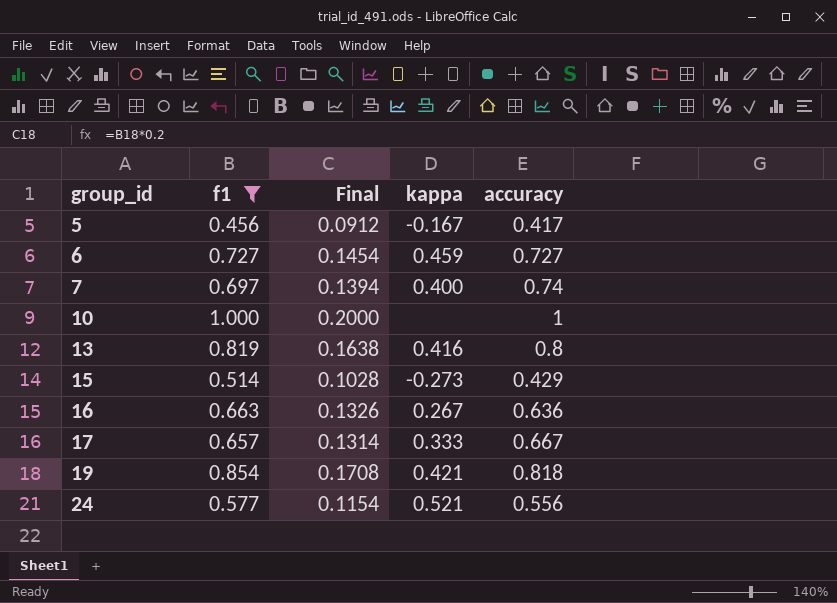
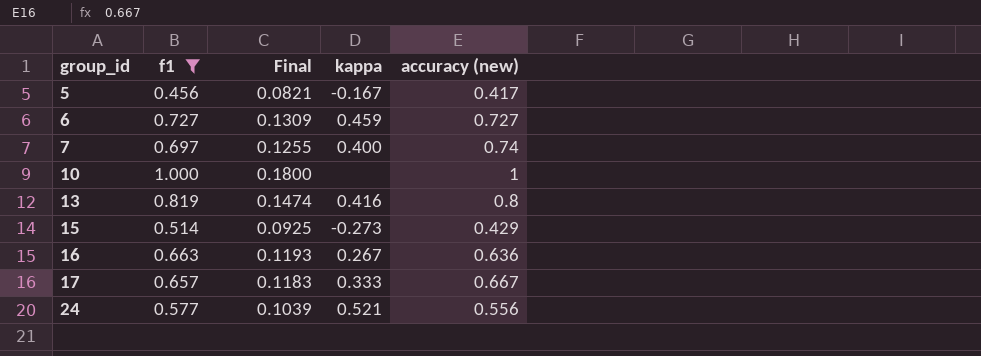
column Final | formula: [f1] * 0.2 -> [f1] * 0.18
column name: accuracy -> accuracy (new)
row 19: 0.854 | 0.1708 | 0.421 | 0.818 -> none

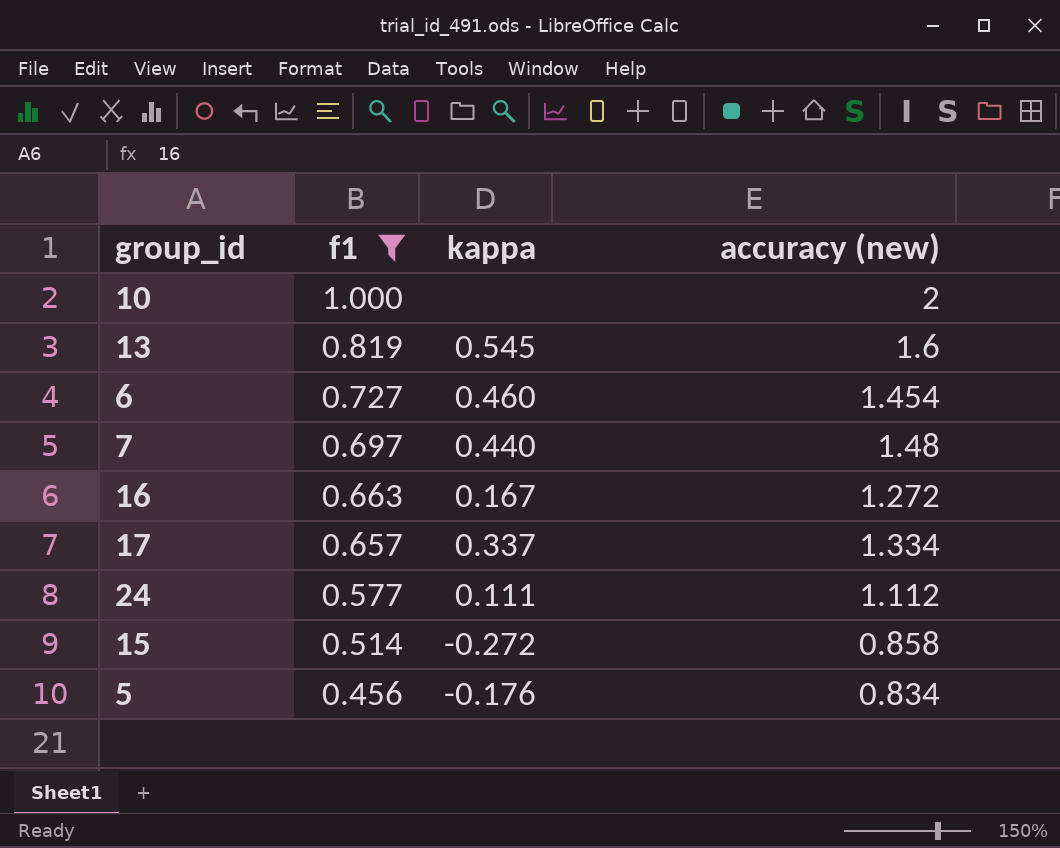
row order: group_id ascending -> f1 descending
column Final | formula: [f1] * 0.18 -> none
10 | accuracy (new): 1 -> 2
13 | kappa: 0.416 -> 0.545
13 | accuracy (new): 0.8 -> 1.6
6 | kappa: 0.459 -> 0.460
6 | accuracy (new): 0.727 -> 1.454
7 | kappa: 0.400 -> 0.440
7 | accuracy (new): 0.74 -> 1.48
16 | kappa: 0.267 -> 0.167
16 | accuracy (new): 0.636 -> 1.272
17 | kappa: 0.333 -> 0.337
17 | accuracy (new): 0.667 -> 1.334
24 | kappa: 0.521 -> 0.111
24 | accuracy (new): 0.556 -> 1.112
15 | kappa: -0.273 -> -0.272
15 | accuracy (new): 0.429 -> 0.858
5 | kappa: -0.167 -> -0.176
5 | accuracy (new): 0.417 -> 0.834

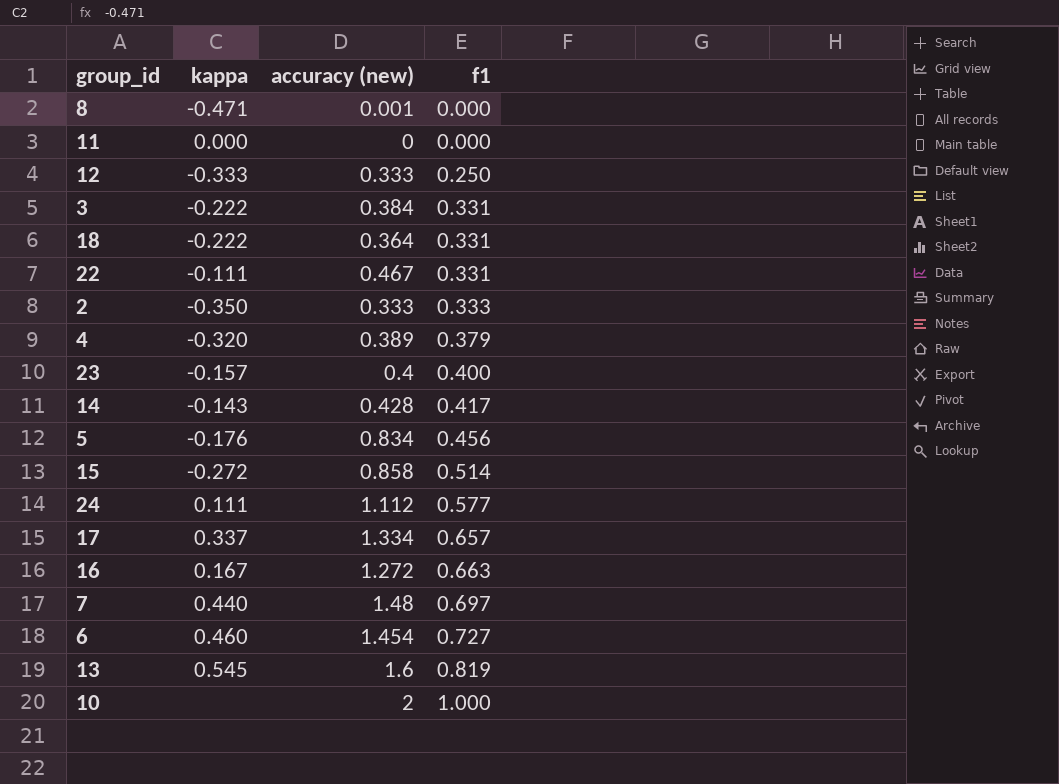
filter: f1 >= 0.456 -> none
row order: f1 descending -> f1 ascending
column f1 | position: 2 -> 4

